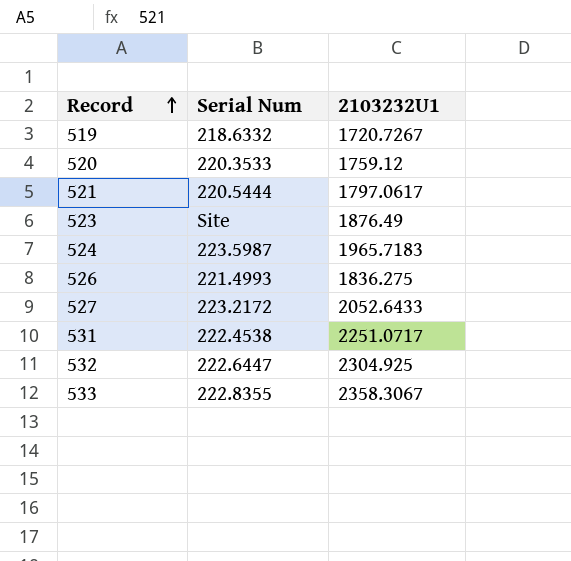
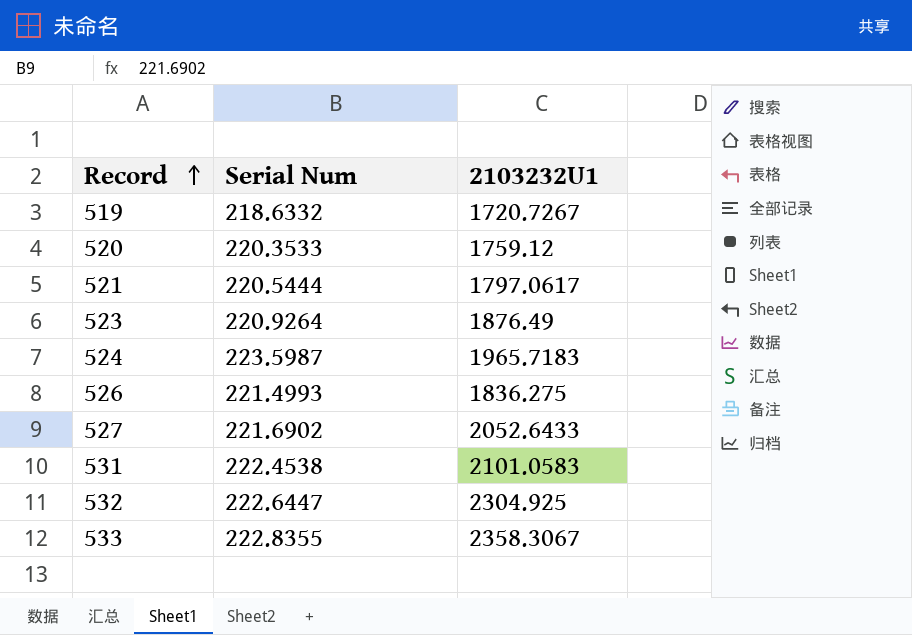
523 | Serial Num: Site -> 220.9264
527 | Serial Num: 223.2172 -> 221.6902
531 | 2103232U1: 2251.0717 -> 2101.0583

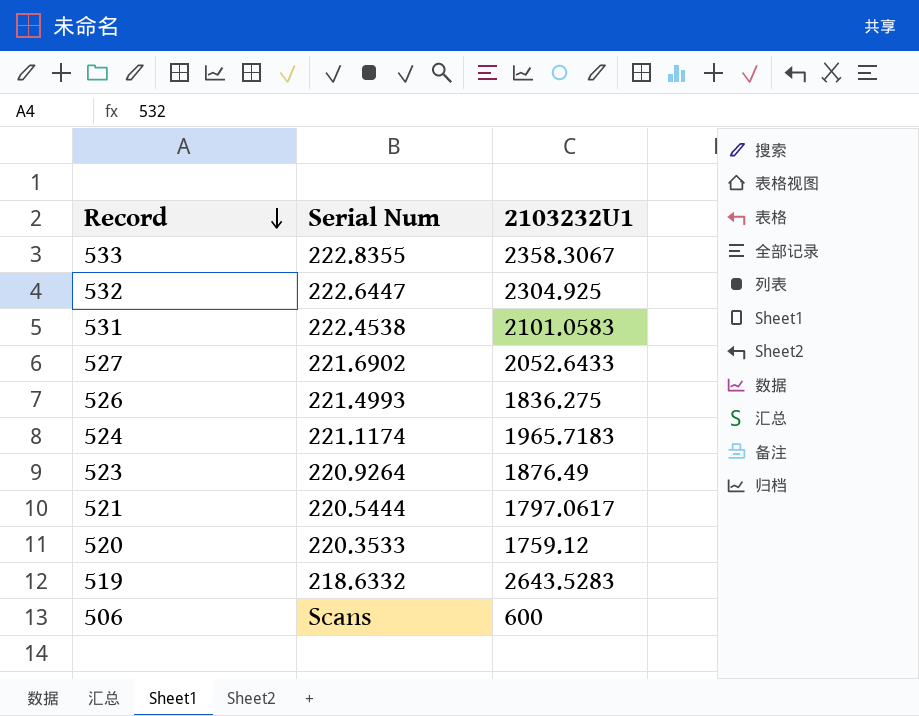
row order: Record ascending -> Record descending
524 | Serial Num: 223.5987 -> 221.1174
519 | 2103232U1: 1720.7267 -> 2643.5283
row 506: none -> Scans | 600

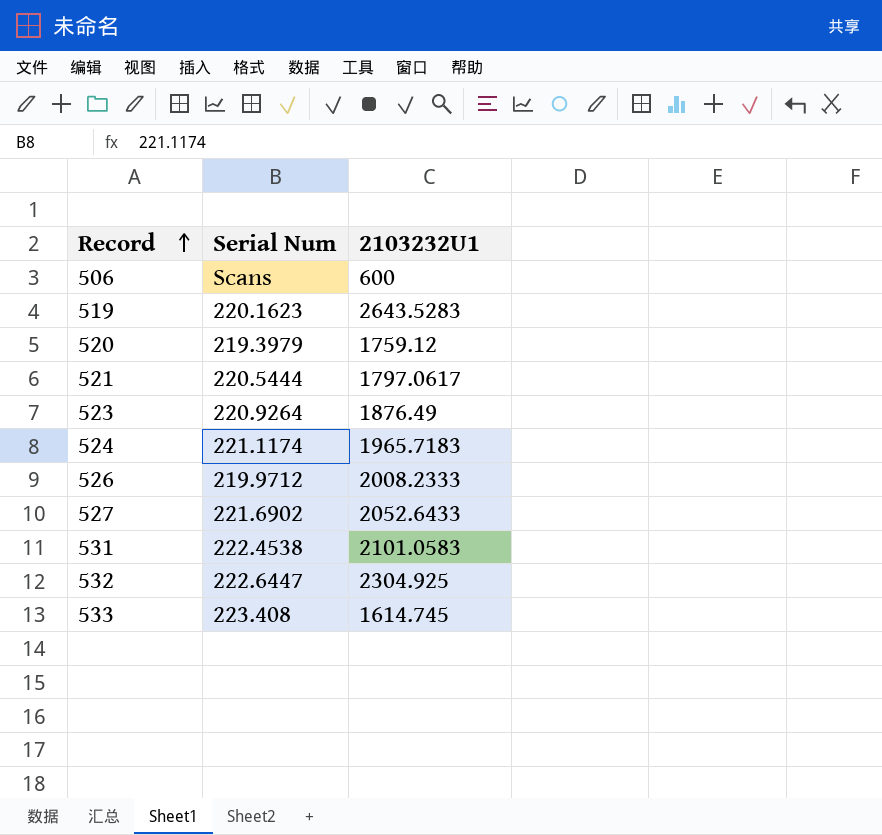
row order: Record descending -> Record ascending
519 | Serial Num: 218.6332 -> 220.1623
520 | Serial Num: 220.3533 -> 219.3979
526 | Serial Num: 221.4993 -> 219.9712
526 | 2103232U1: 1836.275 -> 2008.2333
533 | Serial Num: 222.8355 -> 223.408
533 | 2103232U1: 2358.3067 -> 1614.745

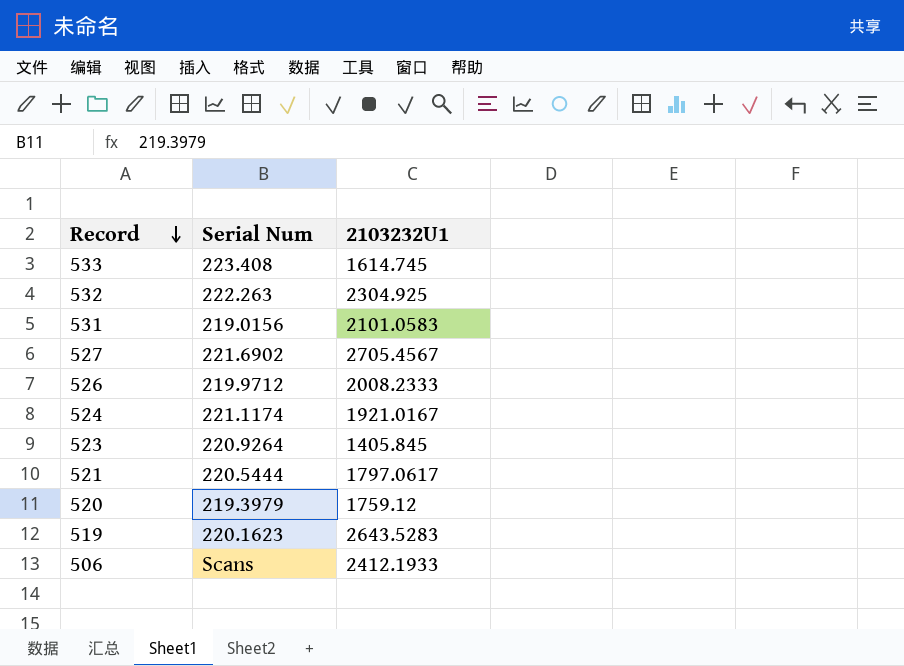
row order: Record ascending -> Record descending
532 | Serial Num: 222.6447 -> 222.263
531 | Serial Num: 222.4538 -> 219.0156
527 | 2103232U1: 2052.6433 -> 2705.4567
524 | 2103232U1: 1965.7183 -> 1921.0167
523 | 2103232U1: 1876.49 -> 1405.845
506 | 2103232U1: 600 -> 2412.1933

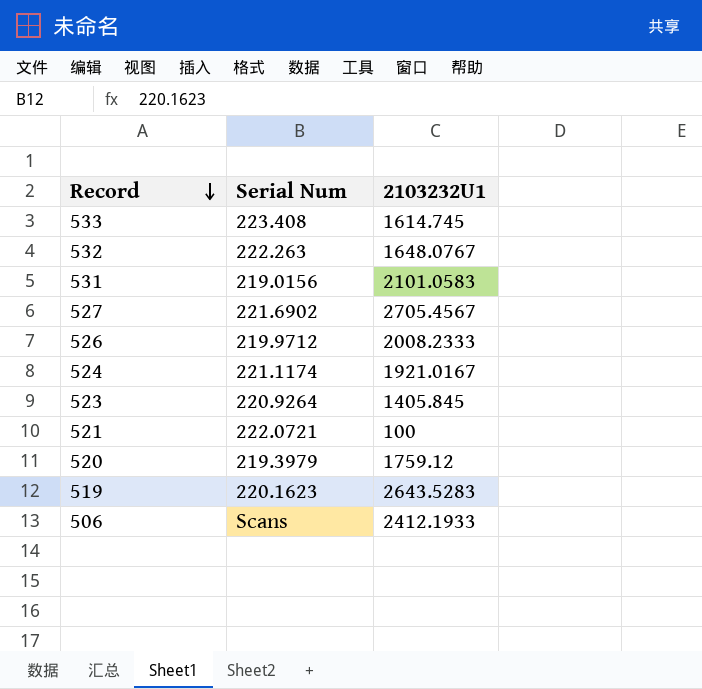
532 | 2103232U1: 2304.925 -> 1648.0767
521 | Serial Num: 220.5444 -> 222.0721
521 | 2103232U1: 1797.0617 -> 100

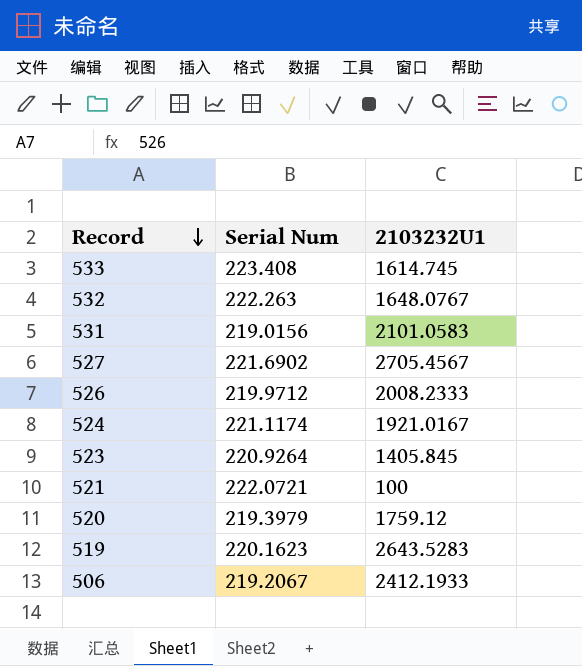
506 | Serial Num: Scans -> 219.2067

